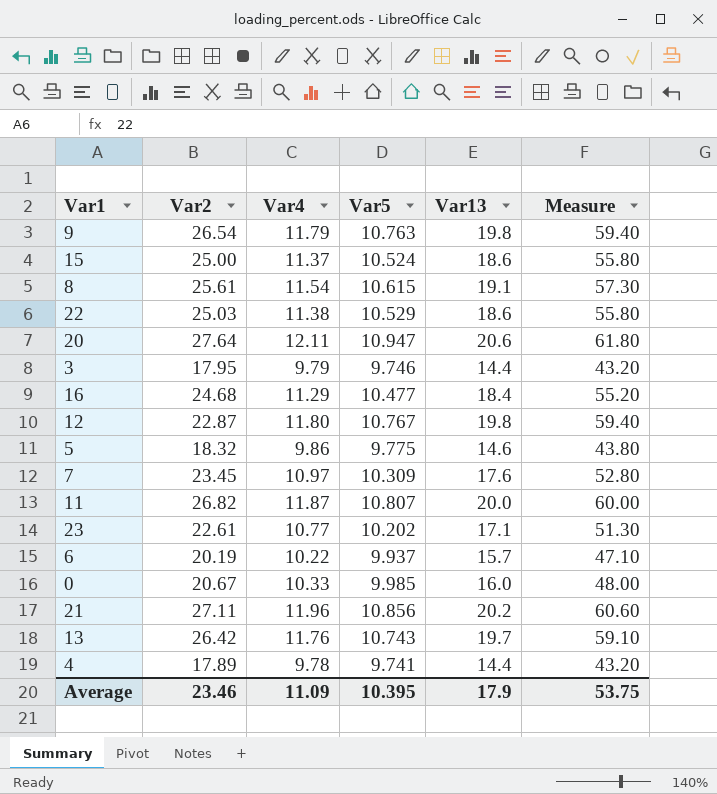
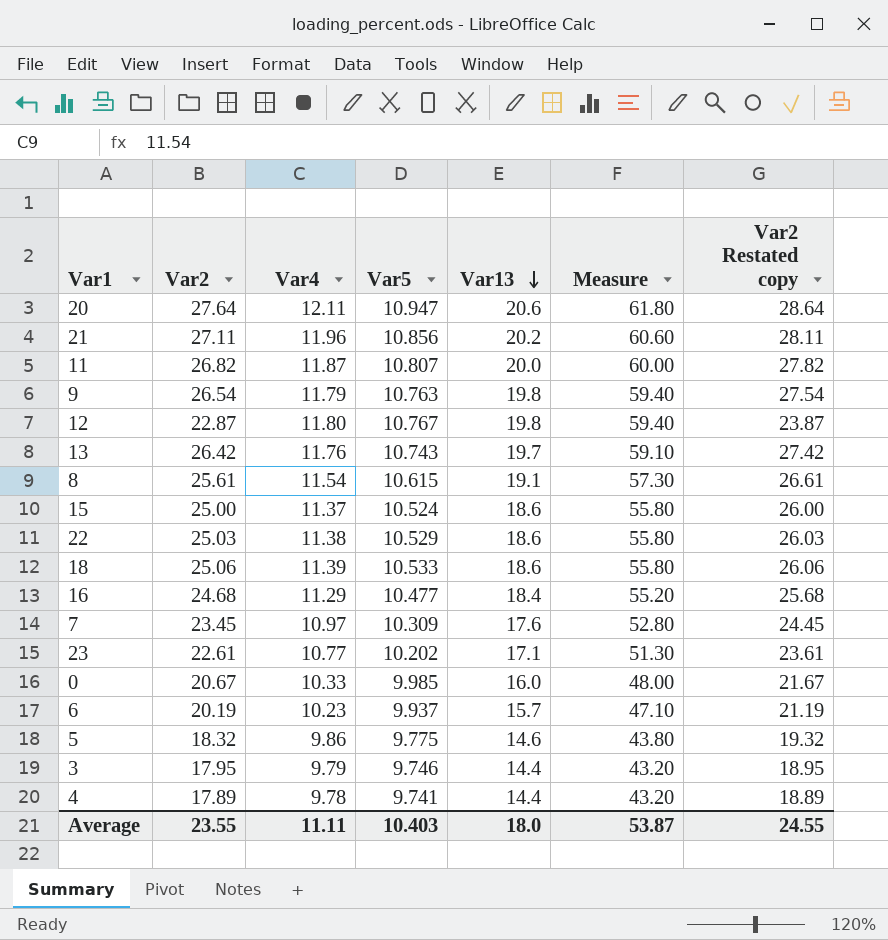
row order: none -> Var13 descending
column Var2 Restated copy | formula: none -> [Var2] + 1
row 18: none -> 25.06 | 11.39 | 10.533 | 18.6 | 55.80 | 26.06
6 | Var4: 10.22 -> 10.23
Average | Var2: 23.46 -> 23.55
Average | Var4: 11.09 -> 11.11
Average | Var5: 10.395 -> 10.403
Average | Var13: 17.9 -> 18.0
Average | Measure: 53.75 -> 53.87

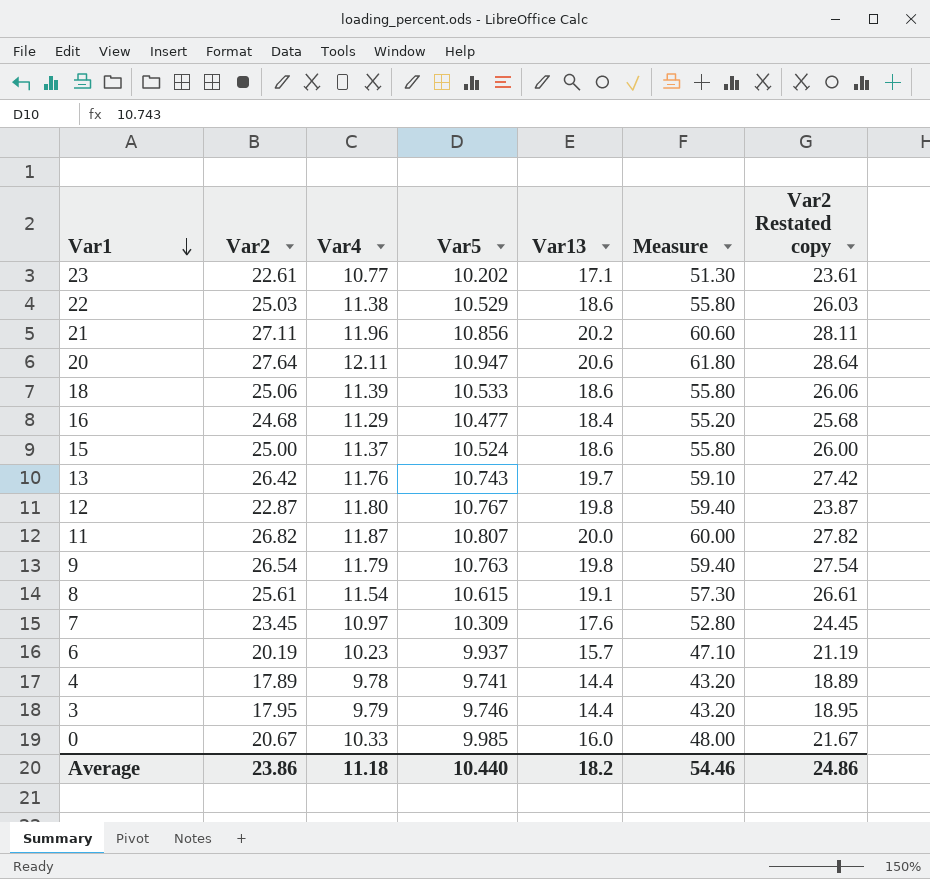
row order: Var13 descending -> Var1 descending
row 5: 18.32 | 9.86 | 9.775 | 14.6 | 43.80 | 19.32 -> none
Average | Var2: 23.55 -> 23.86
Average | Var4: 11.11 -> 11.18
Average | Var5: 10.403 -> 10.440
Average | Var13: 18.0 -> 18.2
Average | Measure: 53.87 -> 54.46
Average | Var2 Restated copy: 24.55 -> 24.86

